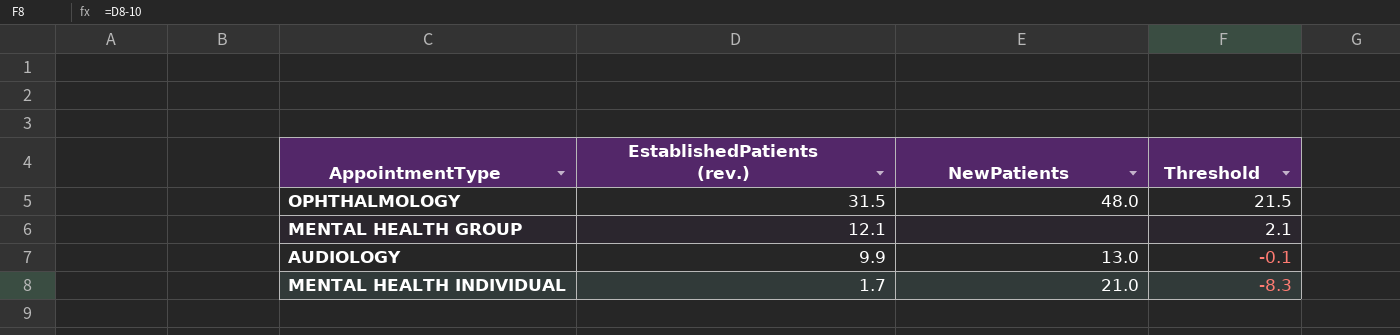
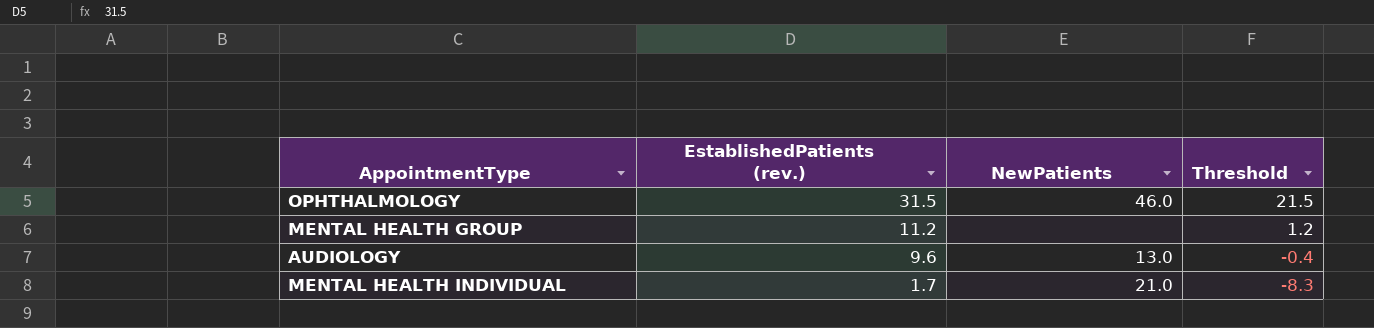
OPHTHALMOLOGY | NewPatients: 48.0 -> 46.0
MENTAL HEALTH GROUP | EstablishedPatients (rev.): 12.1 -> 11.2
MENTAL HEALTH GROUP | Threshold: 2.1 -> 1.2
AUDIOLOGY | EstablishedPatients (rev.): 9.9 -> 9.6
AUDIOLOGY | Threshold: -0.1 -> -0.4

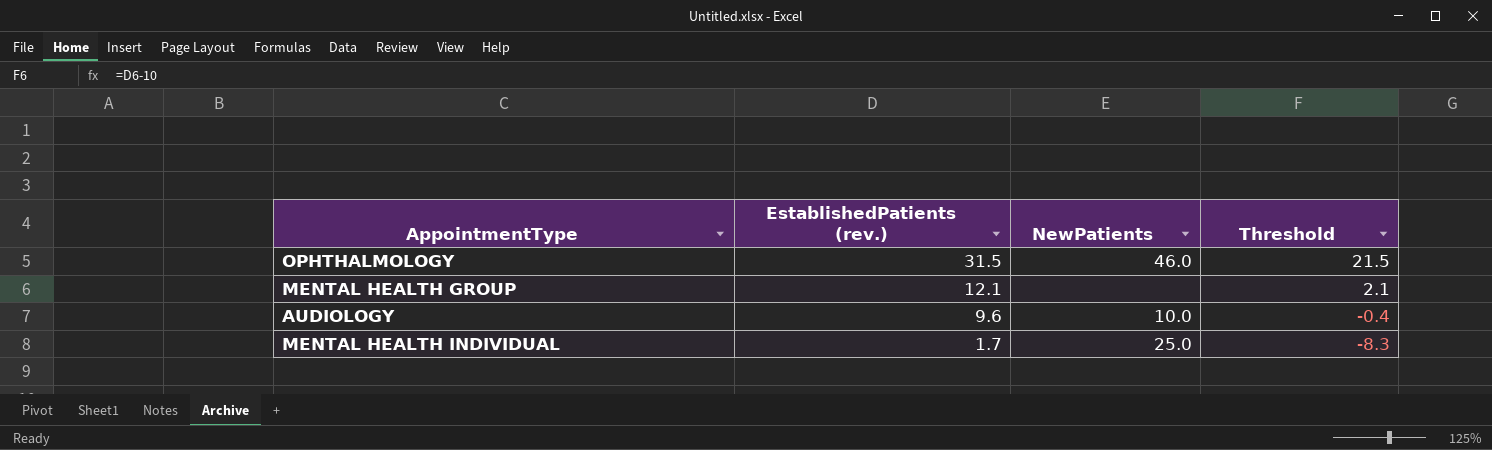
MENTAL HEALTH GROUP | EstablishedPatients (rev.): 11.2 -> 12.1
MENTAL HEALTH GROUP | Threshold: 1.2 -> 2.1
AUDIOLOGY | NewPatients: 13.0 -> 10.0
MENTAL HEALTH INDIVIDUAL | NewPatients: 21.0 -> 25.0

